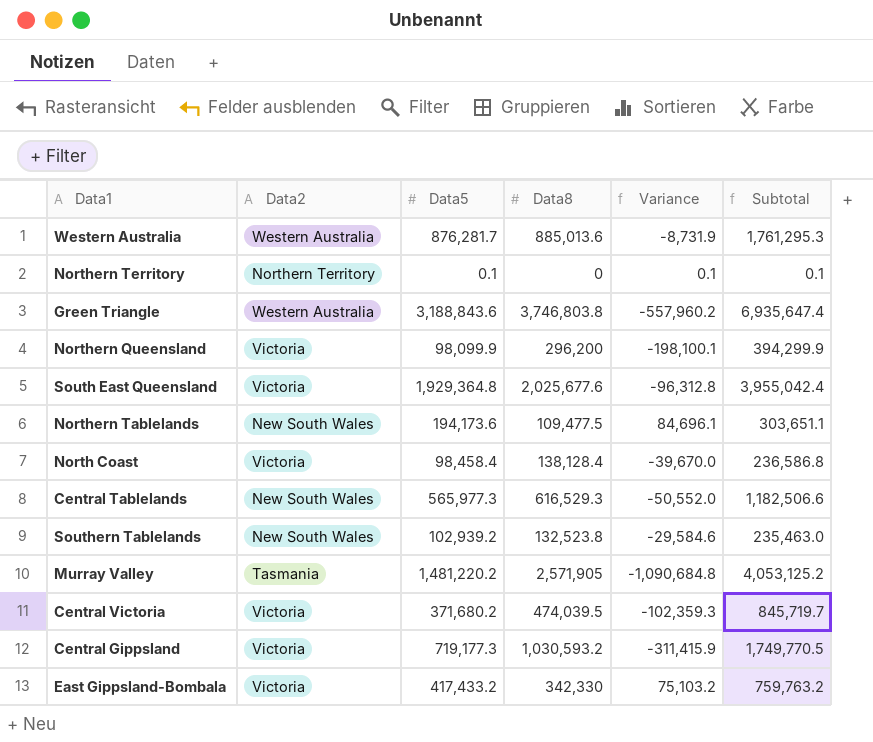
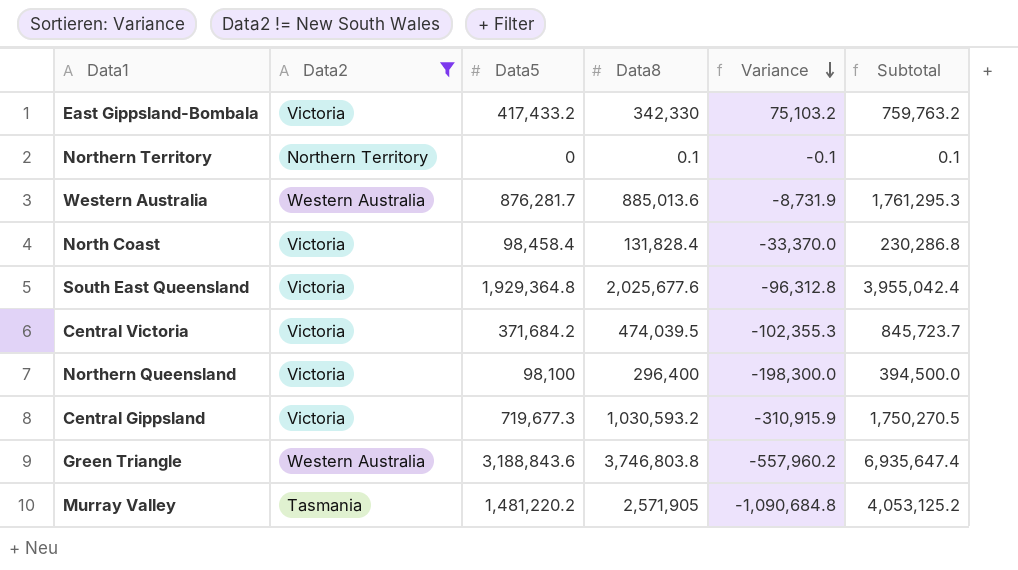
filter: none -> Data2 != New South Wales
row order: none -> Variance descending
Northern Territory | Data5: 0.1 -> 0
Northern Territory | Data8: 0 -> 0.1
Northern Territory | Variance: 0.1 -> -0.1
North Coast | Data8: 138,128.4 -> 131,828.4
North Coast | Variance: -39,670.0 -> -33,370.0
North Coast | Subtotal: 236,586.8 -> 230,286.8
Central Victoria | Data5: 371,680.2 -> 371,684.2
Central Victoria | Variance: -102,359.3 -> -102,355.3
Central Victoria | Subtotal: 845,719.7 -> 845,723.7
Northern Queensland | Data5: 98,099.9 -> 98,100
Northern Queensland | Data8: 296,200 -> 296,400
Northern Queensland | Variance: -198,100.1 -> -198,300.0
Northern Queensland | Subtotal: 394,299.9 -> 394,500.0
Central Gippsland | Data5: 719,177.3 -> 719,677.3
Central Gippsland | Variance: -311,415.9 -> -310,915.9
Central Gippsland | Subtotal: 1,749,770.5 -> 1,750,270.5

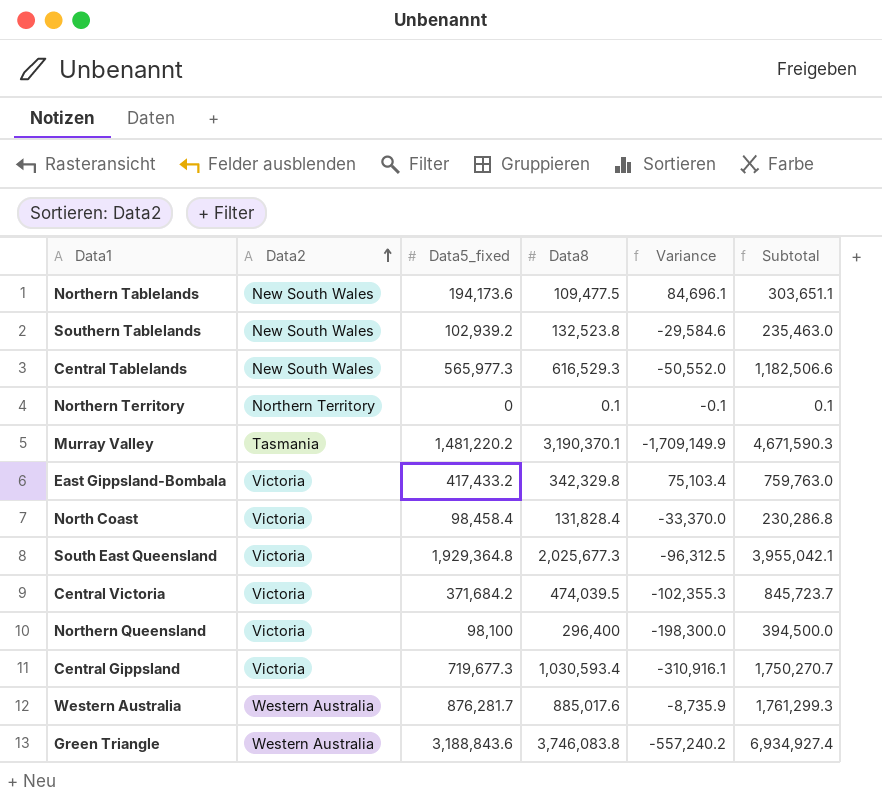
filter: Data2 != New South Wales -> none
row order: Variance descending -> Data2 ascending
column name: Data5 -> Data5_fixed
Murray Valley | Data8: 2,571,905 -> 3,190,370.1
Murray Valley | Variance: -1,090,684.8 -> -1,709,149.9
Murray Valley | Subtotal: 4,053,125.2 -> 4,671,590.3
East Gippsland-Bombala | Data8: 342,330 -> 342,329.8
East Gippsland-Bombala | Variance: 75,103.2 -> 75,103.4
East Gippsland-Bombala | Subtotal: 759,763.2 -> 759,763.0
South East Queensland | Data8: 2,025,677.6 -> 2,025,677.3
South East Queensland | Variance: -96,312.8 -> -96,312.5
South East Queensland | Subtotal: 3,955,042.4 -> 3,955,042.1
Central Gippsland | Data8: 1,030,593.2 -> 1,030,593.4
Central Gippsland | Variance: -310,915.9 -> -310,916.1
Central Gippsland | Subtotal: 1,750,270.5 -> 1,750,270.7
Western Australia | Data8: 885,013.6 -> 885,017.6
Western Australia | Variance: -8,731.9 -> -8,735.9
Western Australia | Subtotal: 1,761,295.3 -> 1,761,299.3
Green Triangle | Data8: 3,746,803.8 -> 3,746,083.8
Green Triangle | Variance: -557,960.2 -> -557,240.2
Green Triangle | Subtotal: 6,935,647.4 -> 6,934,927.4

